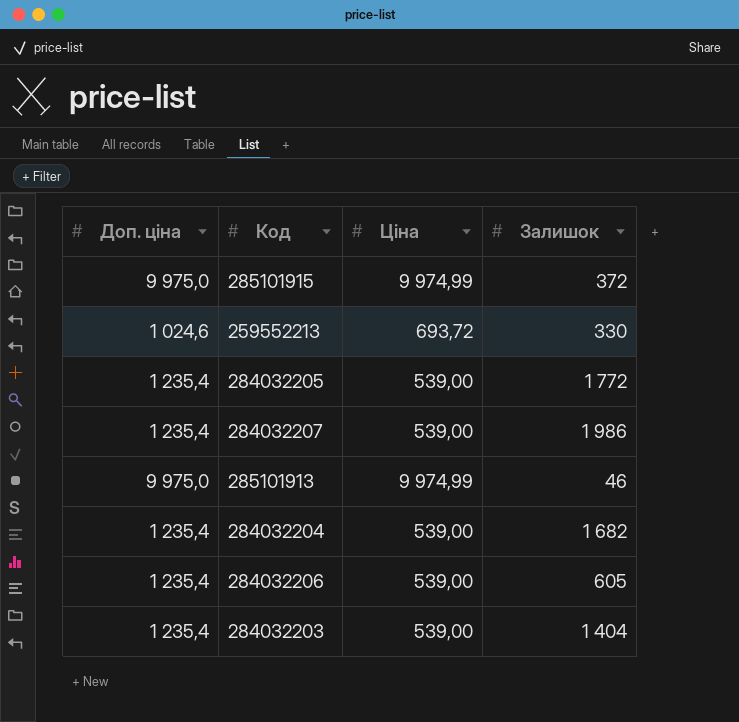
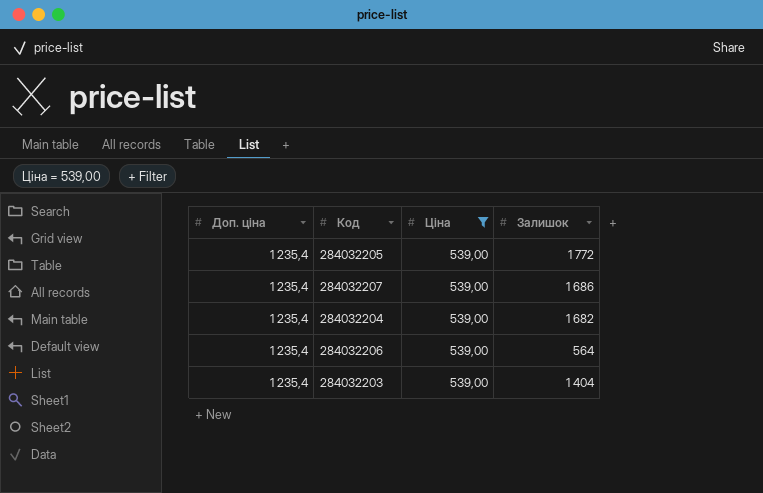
filter: none -> Ціна = 539,00
284032207 | Залишок: 1 986 -> 1 686
284032206 | Залишок: 605 -> 564

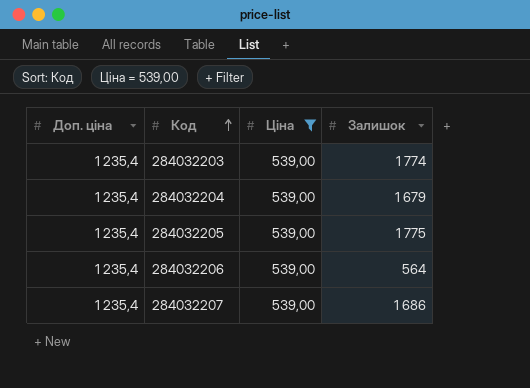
row order: none -> Код ascending
284032203 | Залишок: 1 404 -> 1 774
284032204 | Залишок: 1 682 -> 1 679
284032205 | Залишок: 1 772 -> 1 775

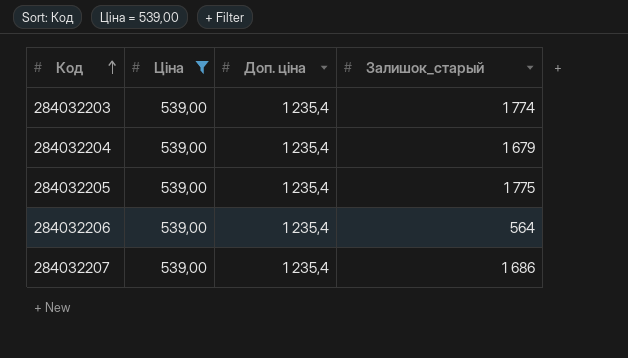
column Доп. ціна | position: 1 -> 3
column name: Залишок -> Залишок_старый

